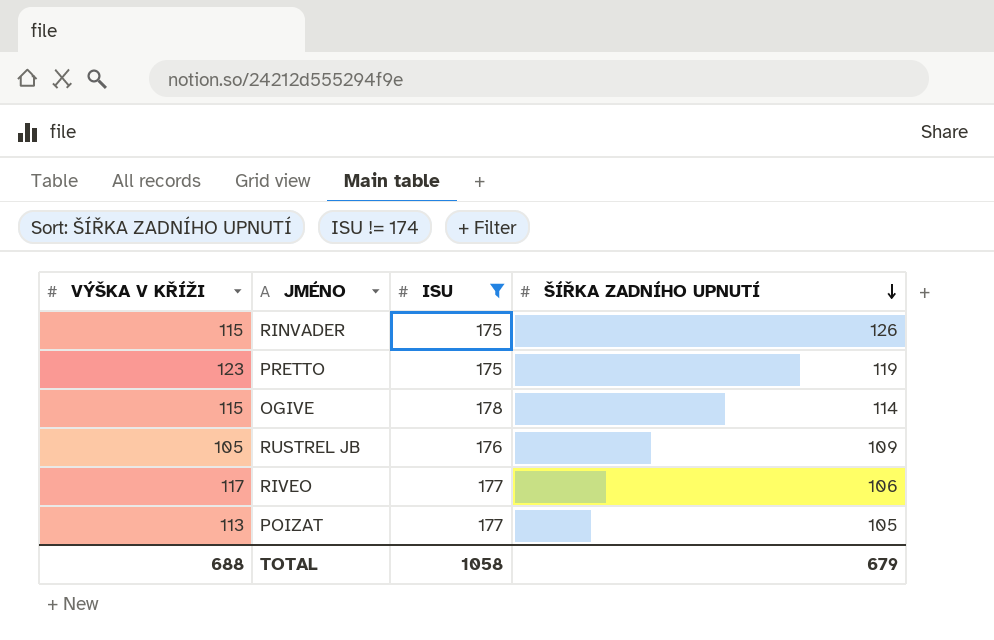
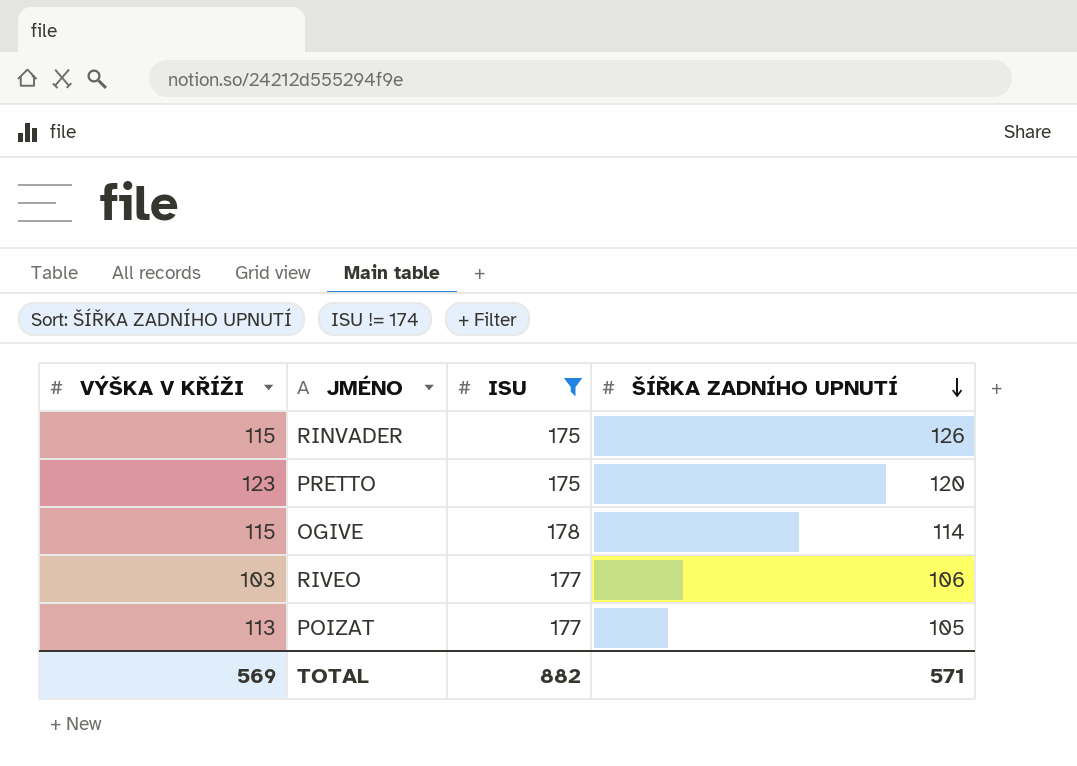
row RUSTREL JB: 105 | 176 | 109 -> none
PRETTO | ŠÍŘKA ZADNÍHO UPNUTÍ: 119 -> 120
RIVEO | VÝŠKA V KŘÍŽI: 117 -> 103
TOTAL | VÝŠKA V KŘÍŽI: 688 -> 569
TOTAL | ISU: 1058 -> 882
TOTAL | ŠÍŘKA ZADNÍHO UPNUTÍ: 679 -> 571

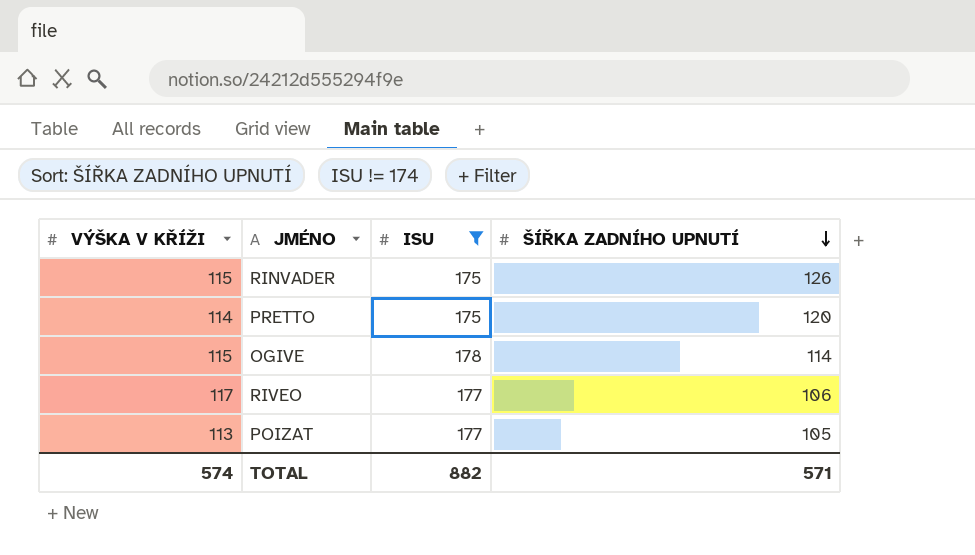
PRETTO | VÝŠKA V KŘÍŽI: 123 -> 114
RIVEO | VÝŠKA V KŘÍŽI: 103 -> 117
TOTAL | VÝŠKA V KŘÍŽI: 569 -> 574

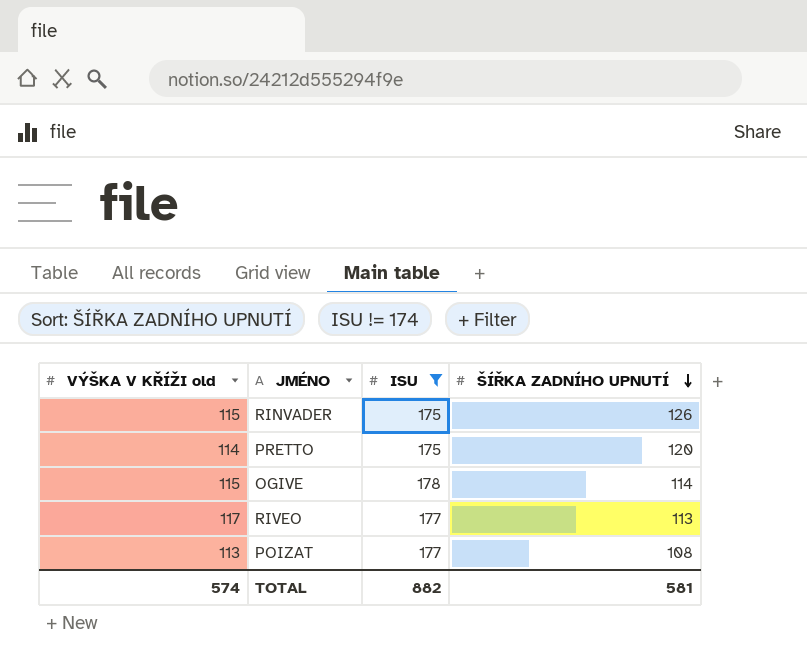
column name: VÝŠKA V KŘÍŽI -> VÝŠKA V KŘÍŽI old
RIVEO | ŠÍŘKA ZADNÍHO UPNUTÍ: 106 -> 113
POIZAT | ŠÍŘKA ZADNÍHO UPNUTÍ: 105 -> 108
TOTAL | ŠÍŘKA ZADNÍHO UPNUTÍ: 571 -> 581

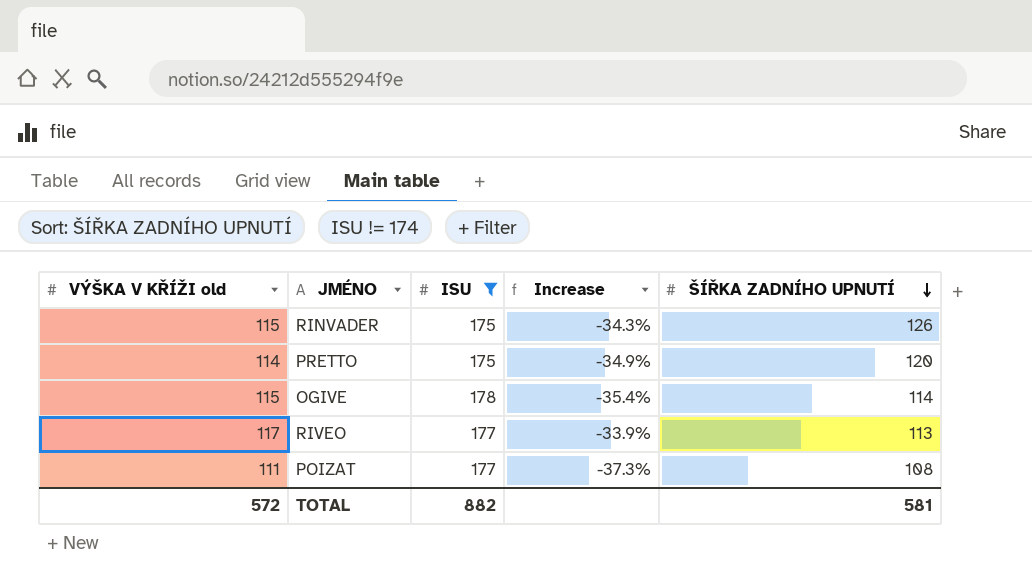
column Increase | formula: none -> ([VÝŠKA V KŘÍŽI old] - [ISU]) / [ISU]
POIZAT | VÝŠKA V KŘÍŽI old: 113 -> 111
TOTAL | VÝŠKA V KŘÍŽI old: 574 -> 572

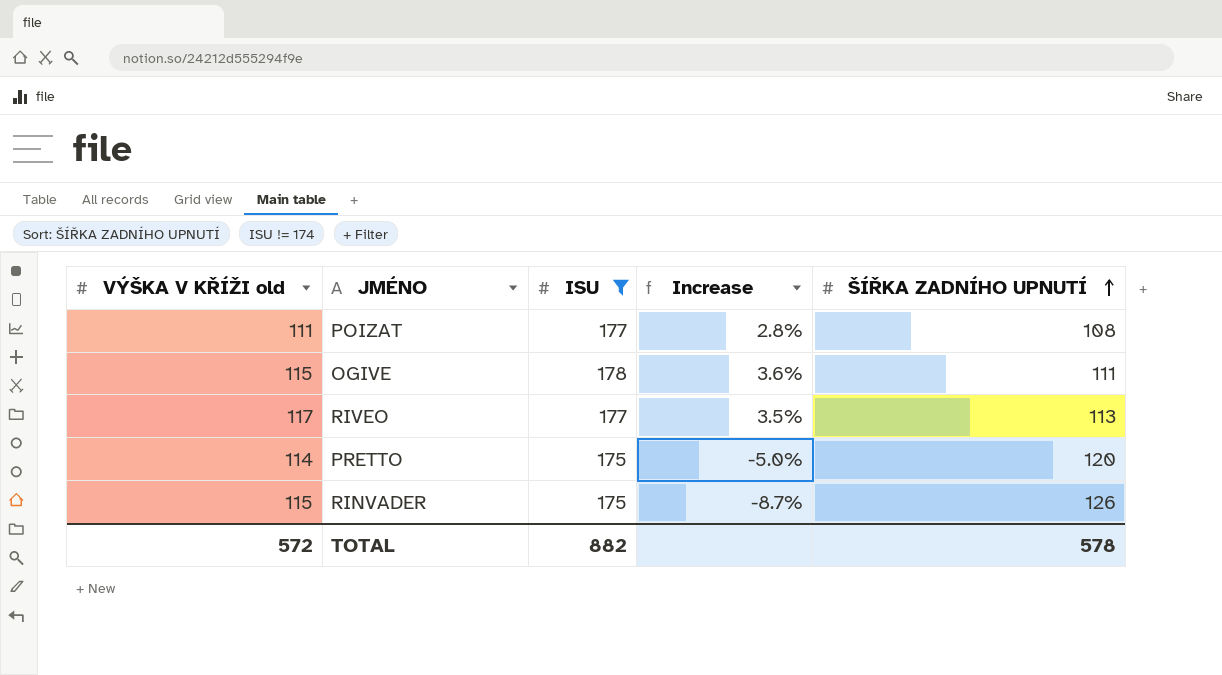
row order: ŠÍŘKA ZADNÍHO UPNUTÍ descending -> ŠÍŘKA ZADNÍHO UPNUTÍ ascending
column Increase | formula: ([VÝŠKA V KŘÍŽI old] - [ISU]) / [ISU] -> ([VÝŠKA V KŘÍŽI old] - [ŠÍŘKA ZADNÍHO UPNUTÍ]) / [ŠÍŘKA ZADNÍHO UPNUTÍ]
OGIVE | ŠÍŘKA ZADNÍHO UPNUTÍ: 114 -> 111
TOTAL | ŠÍŘKA ZADNÍHO UPNUTÍ: 581 -> 578

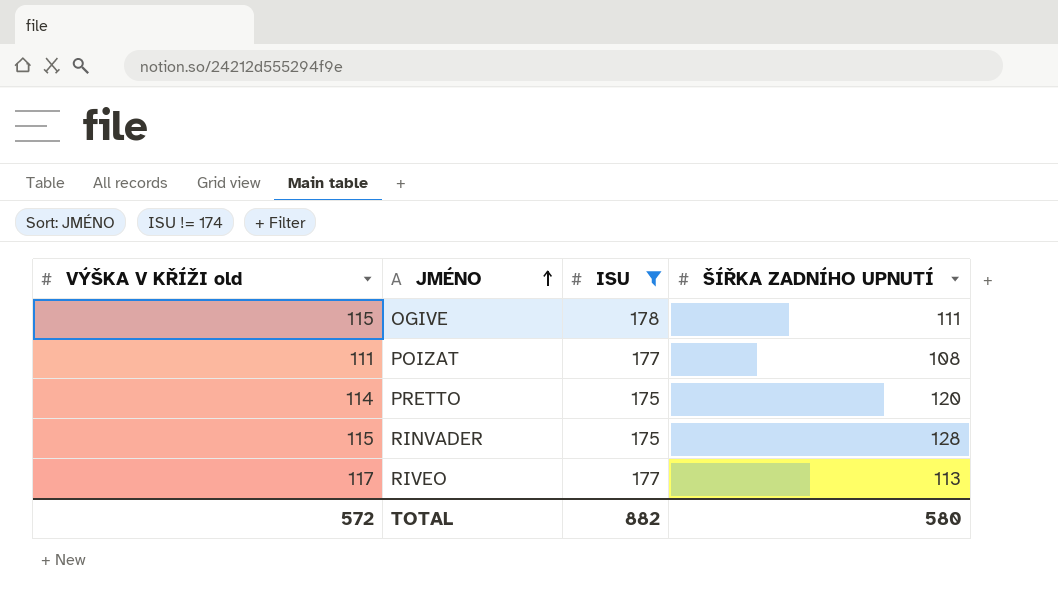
row order: ŠÍŘKA ZADNÍHO UPNUTÍ ascending -> JMÉNO ascending
column Increase | formula: ([VÝŠKA V KŘÍŽI old] - [ŠÍŘKA ZADNÍHO UPNUTÍ]) / [ŠÍŘKA ZADNÍHO UPNUTÍ] -> none
RINVADER | ŠÍŘKA ZADNÍHO UPNUTÍ: 126 -> 128
TOTAL | ŠÍŘKA ZADNÍHO UPNUTÍ: 578 -> 580

